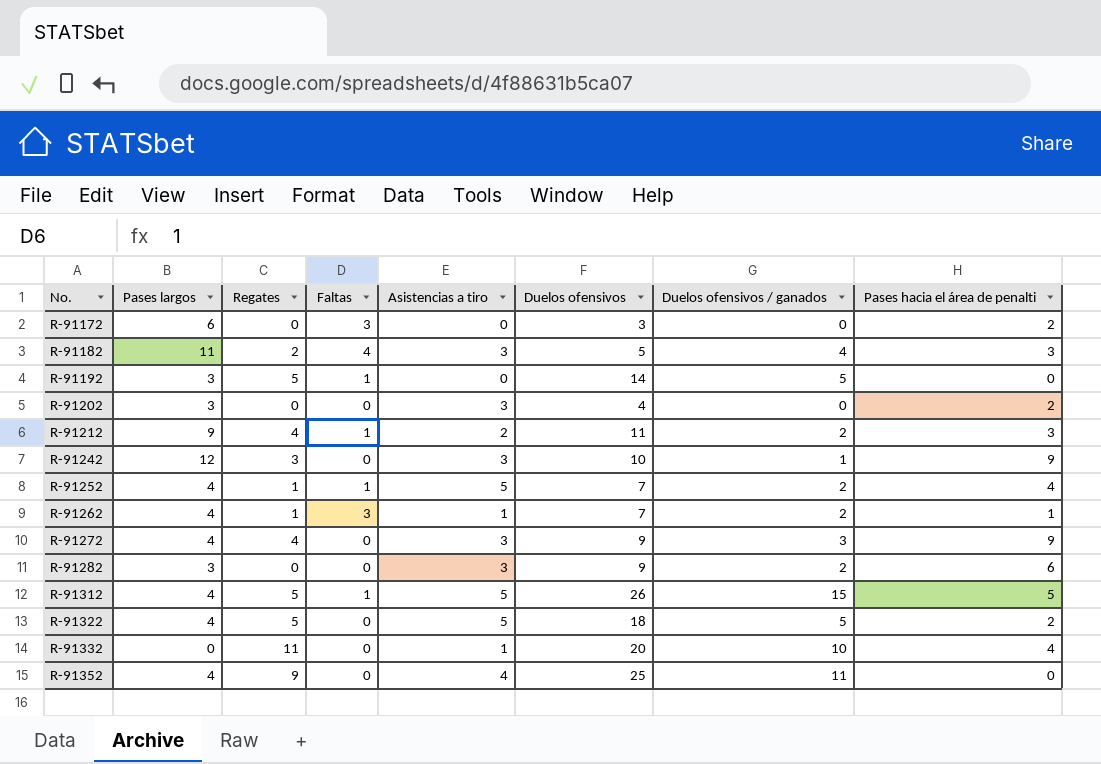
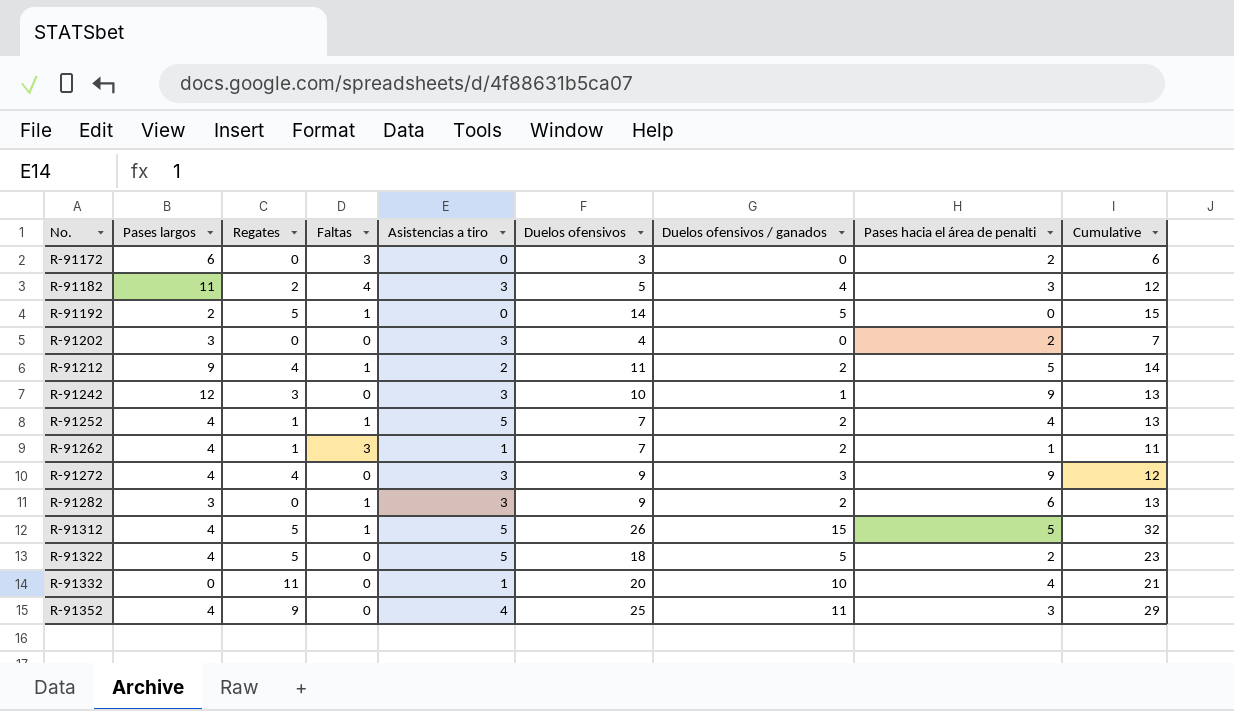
column Cumulative | formula: none -> [Faltas] + [Asistencias a tiro] + [Duelos ofensivos]
R-91192 | Pases largos: 3 -> 2
R-91212 | Pases hacia el área de penalti: 3 -> 5
R-91282 | Faltas: 0 -> 1
R-91352 | Pases hacia el área de penalti: 0 -> 3

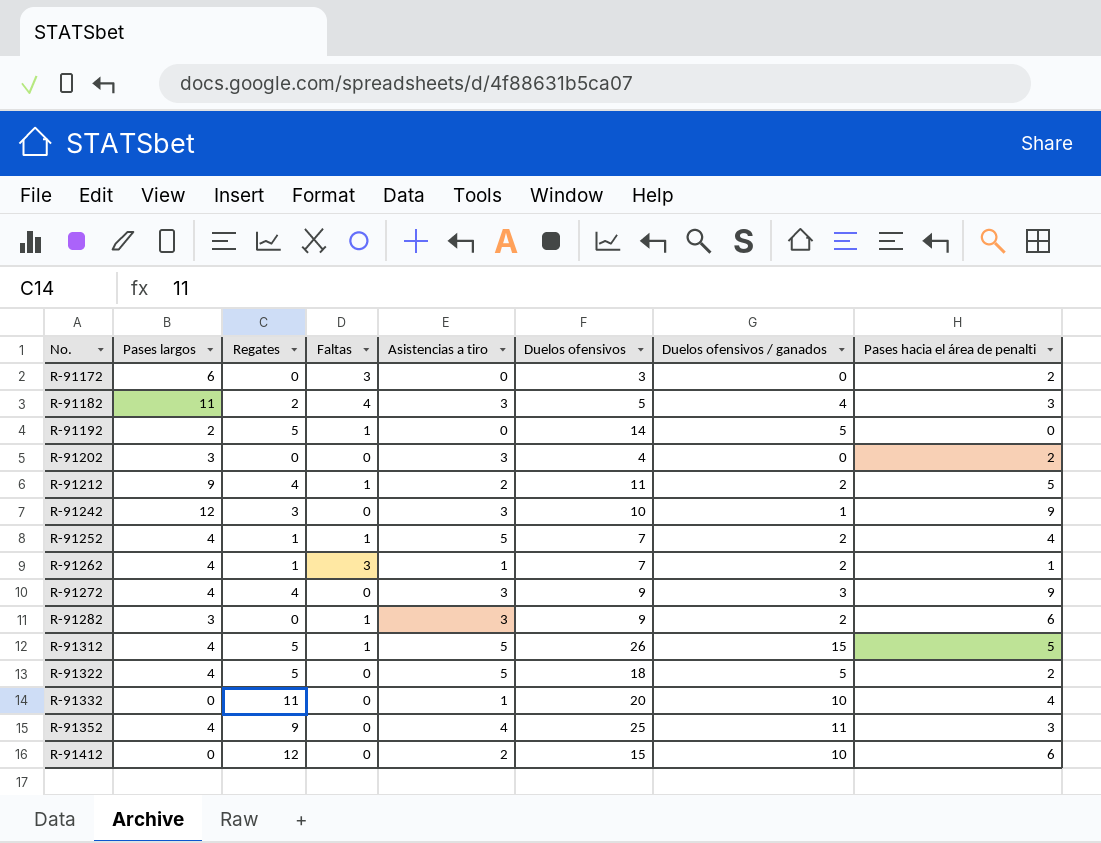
column Cumulative | formula: [Faltas] + [Asistencias a tiro] + [Duelos ofensivos] -> none
row R-91412: none -> 0 | 12 | 0 | 2 | 15 | 10 | 6

